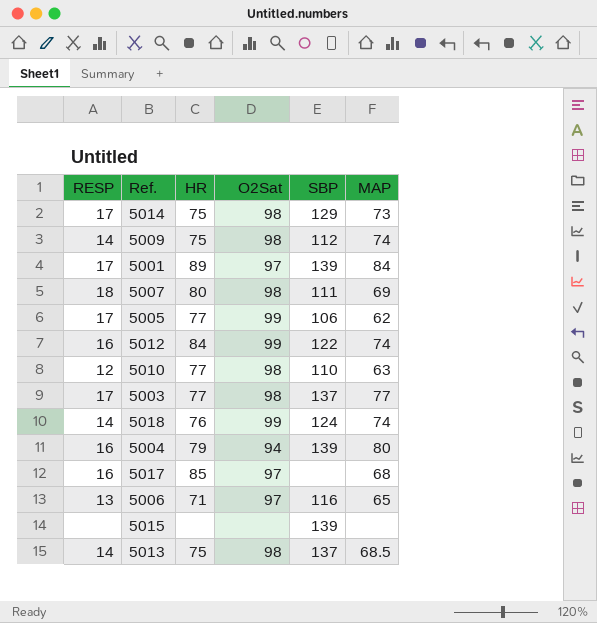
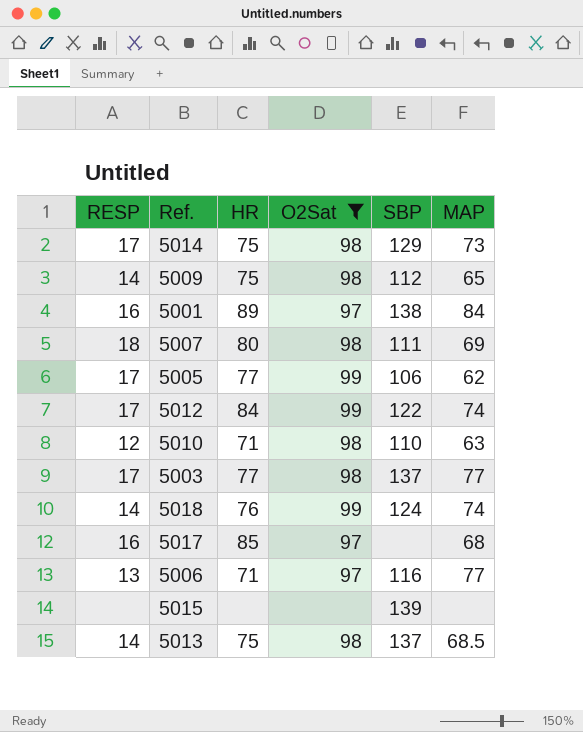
filter: none -> O2Sat != 94
5009 | MAP: 74 -> 65
5001 | RESP: 17 -> 16
5001 | SBP: 139 -> 138
5012 | RESP: 16 -> 17
5010 | HR: 77 -> 71
5006 | MAP: 65 -> 77

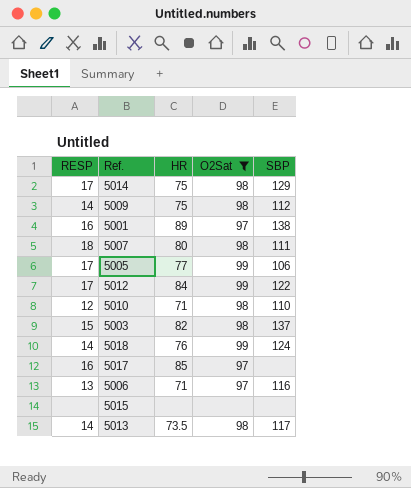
column MAP | position: 6 -> none
5003 | RESP: 17 -> 15
5003 | HR: 77 -> 82
5015 | SBP: 139 -> none
5013 | HR: 75 -> 73.5
5013 | SBP: 137 -> 117

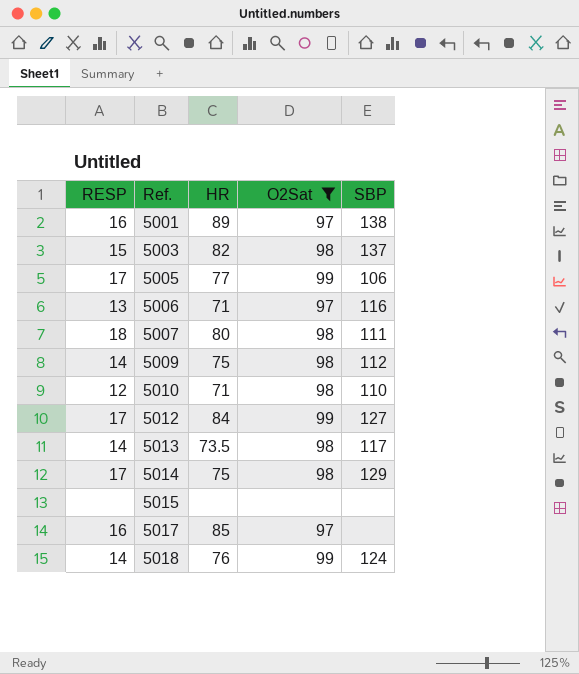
row order: none -> Ref. ascending
5012 | SBP: 122 -> 127

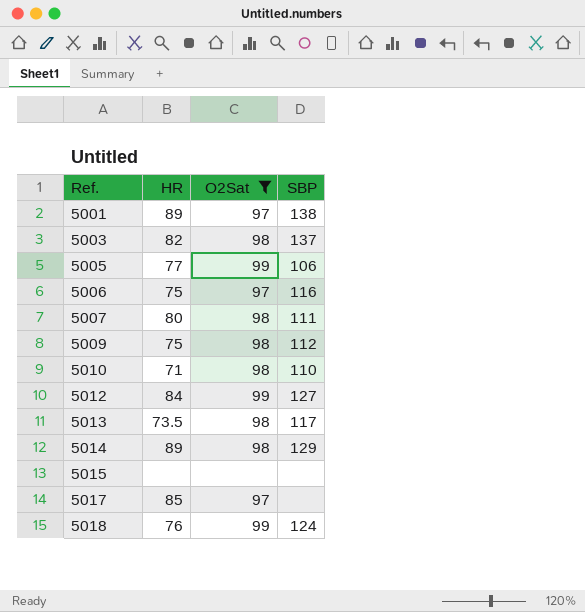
column RESP | position: 1 -> none
5006 | HR: 71 -> 75
5014 | HR: 75 -> 89

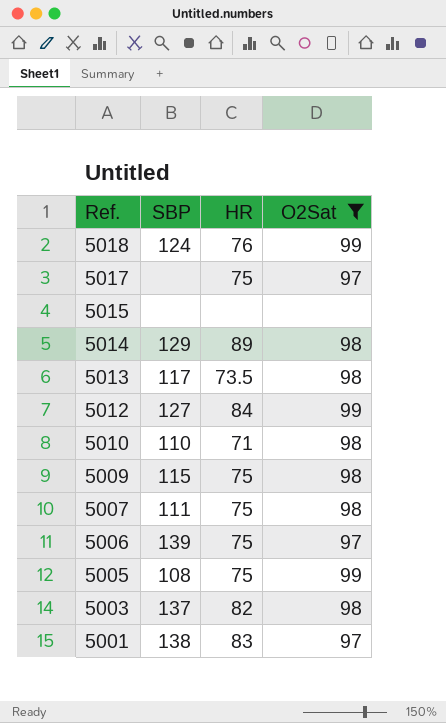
row order: Ref. ascending -> Ref. descending
column SBP | position: 4 -> 2
5017 | HR: 85 -> 75
5009 | SBP: 112 -> 115
5007 | HR: 80 -> 75
5006 | SBP: 116 -> 139
5005 | SBP: 106 -> 108
5005 | HR: 77 -> 75
5001 | HR: 89 -> 83

